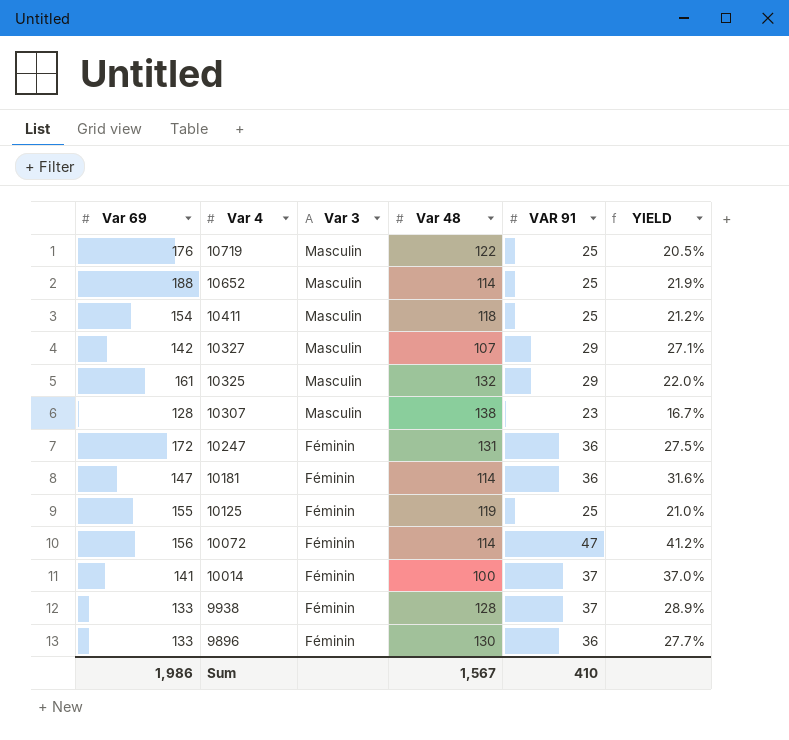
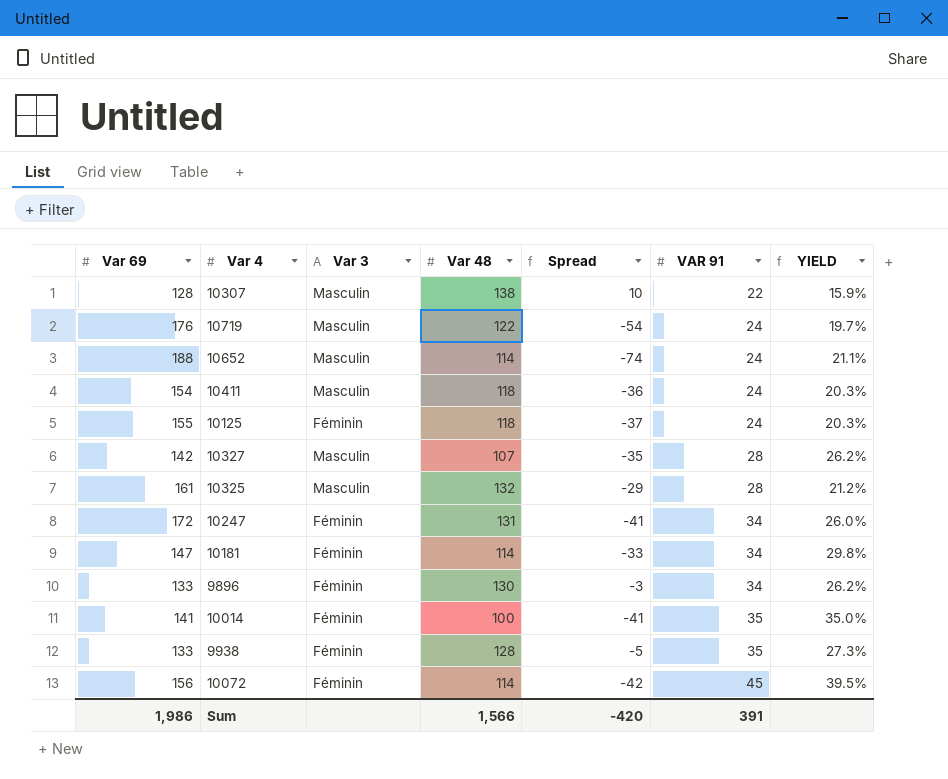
row order: Var 4 descending -> VAR 91 ascending
column Spread | formula: none -> [Var 48] - [Var 69]
10307 | VAR 91: 23 -> 22
10307 | YIELD: 16.7% -> 15.9%
10719 | VAR 91: 25 -> 24
10719 | YIELD: 20.5% -> 19.7%
10652 | VAR 91: 25 -> 24
10652 | YIELD: 21.9% -> 21.1%
10411 | VAR 91: 25 -> 24
10411 | YIELD: 21.2% -> 20.3%
10125 | Var 48: 119 -> 118
10125 | VAR 91: 25 -> 24
10125 | YIELD: 21.0% -> 20.3%
10327 | VAR 91: 29 -> 28
10327 | YIELD: 27.1% -> 26.2%
10325 | VAR 91: 29 -> 28
10325 | YIELD: 22.0% -> 21.2%
10247 | VAR 91: 36 -> 34
10247 | YIELD: 27.5% -> 26.0%
10181 | VAR 91: 36 -> 34
10181 | YIELD: 31.6% -> 29.8%
9896 | VAR 91: 36 -> 34
9896 | YIELD: 27.7% -> 26.2%
10014 | VAR 91: 37 -> 35
10014 | YIELD: 37.0% -> 35.0%
9938 | VAR 91: 37 -> 35
9938 | YIELD: 28.9% -> 27.3%
10072 | VAR 91: 47 -> 45
10072 | YIELD: 41.2% -> 39.5%
Sum | Var 48: 1,567 -> 1,566
Sum | VAR 91: 410 -> 391

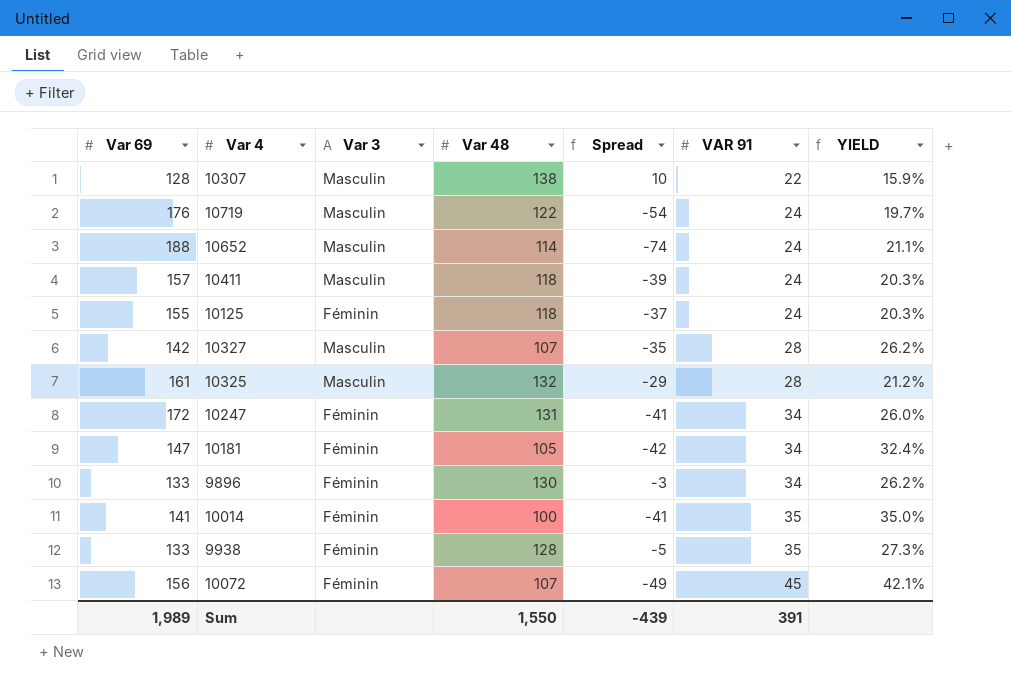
10411 | Var 69: 154 -> 157
10411 | Spread: -36 -> -39
10181 | Var 48: 114 -> 105
10181 | Spread: -33 -> -42
10181 | YIELD: 29.8% -> 32.4%
10072 | Var 48: 114 -> 107
10072 | Spread: -42 -> -49
10072 | YIELD: 39.5% -> 42.1%
Sum | Var 69: 1,986 -> 1,989
Sum | Var 48: 1,566 -> 1,550
Sum | Spread: -420 -> -439

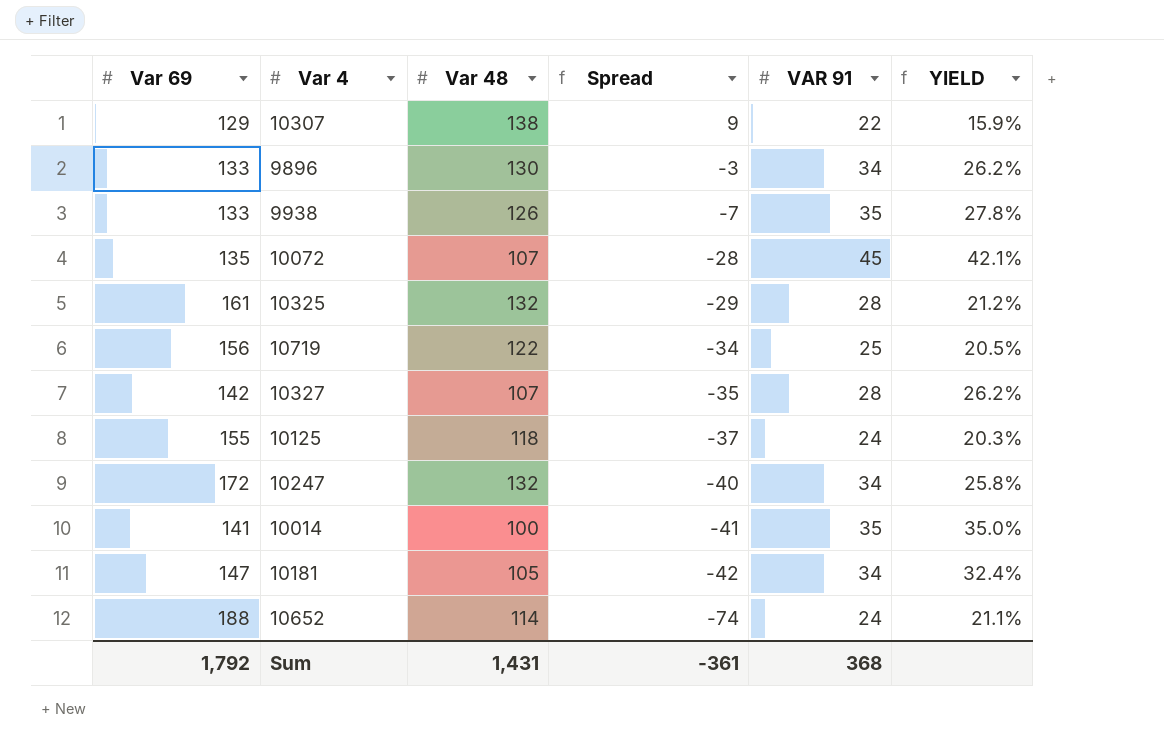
row order: VAR 91 ascending -> Spread descending
column Var 3 | position: 3 -> none
row 10411: 157 | Masculin | 118 | -39 | 24 | 20.3% -> none
10307 | Var 69: 128 -> 129
10307 | Spread: 10 -> 9
9938 | Var 48: 128 -> 126
9938 | Spread: -5 -> -7
9938 | YIELD: 27.3% -> 27.8%
10072 | Var 69: 156 -> 135
10072 | Spread: -49 -> -28
10719 | Var 69: 176 -> 156
10719 | Spread: -54 -> -34
10719 | VAR 91: 24 -> 25
10719 | YIELD: 19.7% -> 20.5%
10247 | Var 48: 131 -> 132
10247 | Spread: -41 -> -40
10247 | YIELD: 26.0% -> 25.8%
Sum | Var 69: 1,989 -> 1,792
Sum | Var 48: 1,550 -> 1,431
Sum | Spread: -439 -> -361
Sum | VAR 91: 391 -> 368

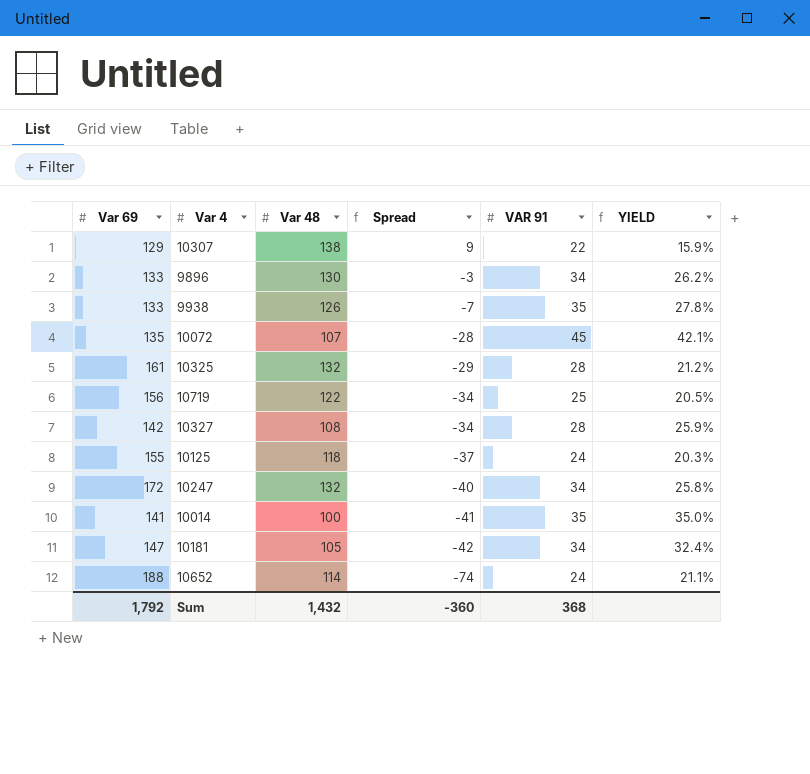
10327 | Var 48: 107 -> 108
10327 | Spread: -35 -> -34
10327 | YIELD: 26.2% -> 25.9%
Sum | Var 48: 1,431 -> 1,432
Sum | Spread: -361 -> -360

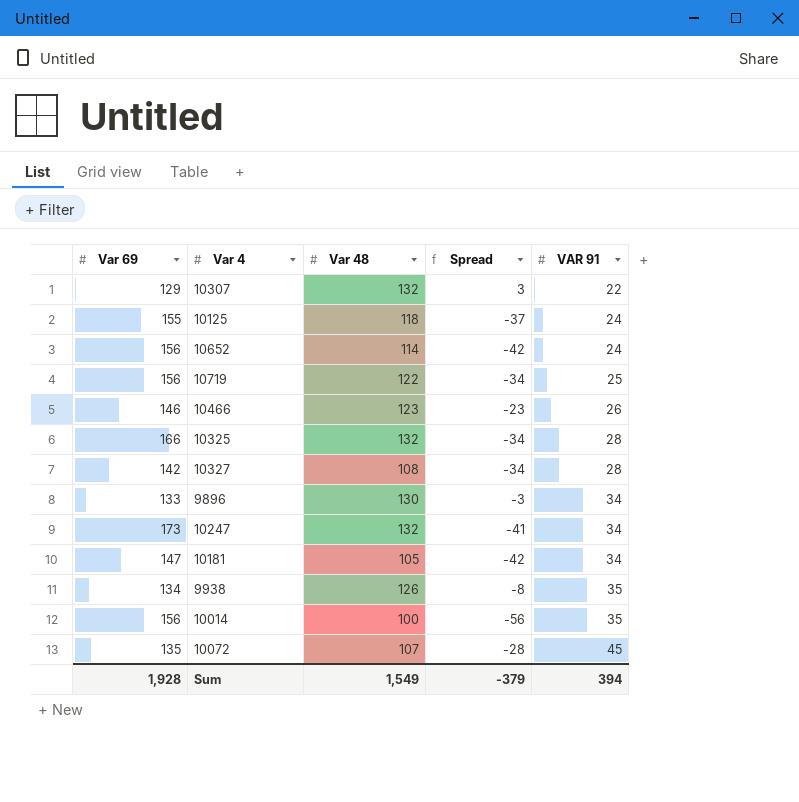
row order: Spread descending -> VAR 91 ascending
column YIELD | formula: [VAR 91] / [Var 48] -> none
10307 | Var 48: 138 -> 132
10307 | Spread: 9 -> 3
10652 | Var 69: 188 -> 156
10652 | Spread: -74 -> -42
row 10466: none -> 146 | 123 | -23 | 26
10325 | Var 69: 161 -> 166
10325 | Spread: -29 -> -34
10247 | Var 69: 172 -> 173
10247 | Spread: -40 -> -41
9938 | Var 69: 133 -> 134
9938 | Spread: -7 -> -8
10014 | Var 69: 141 -> 156
10014 | Spread: -41 -> -56
Sum | Var 69: 1,792 -> 1,928
Sum | Var 48: 1,432 -> 1,549
Sum | Spread: -360 -> -379
Sum | VAR 91: 368 -> 394

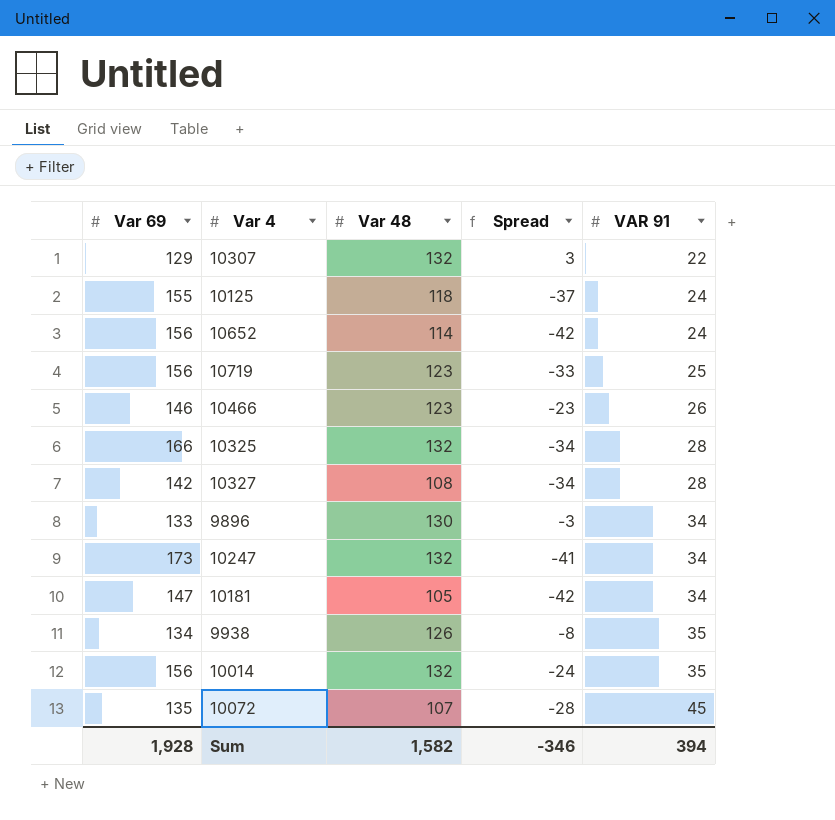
10719 | Var 48: 122 -> 123
10719 | Spread: -34 -> -33
10014 | Var 48: 100 -> 132
10014 | Spread: -56 -> -24
Sum | Var 48: 1,549 -> 1,582
Sum | Spread: -379 -> -346

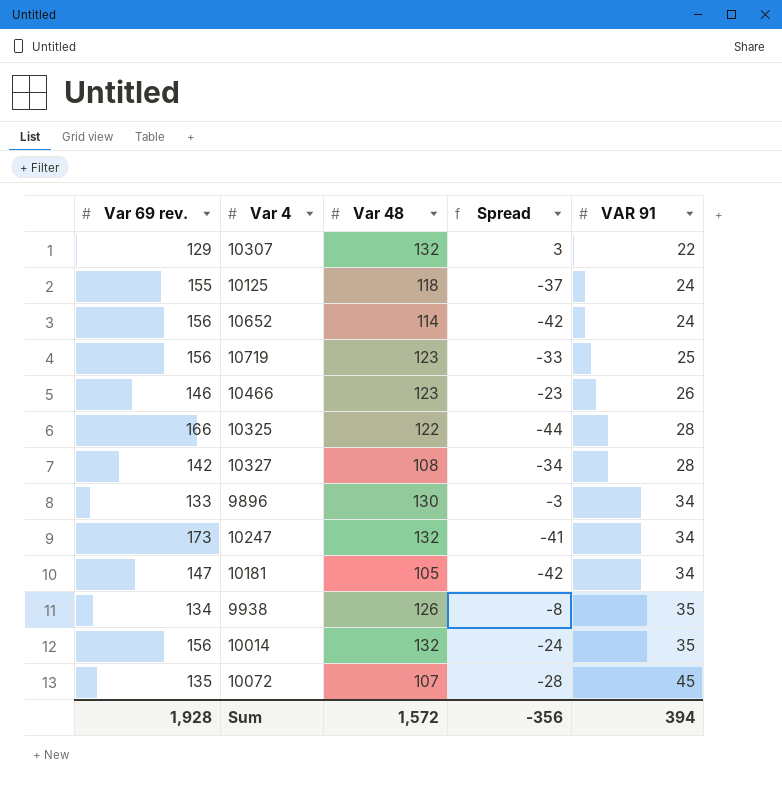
column name: Var 69 -> Var 69 rev.
10325 | Var 48: 132 -> 122
10325 | Spread: -34 -> -44
Sum | Var 48: 1,582 -> 1,572
Sum | Spread: -346 -> -356

